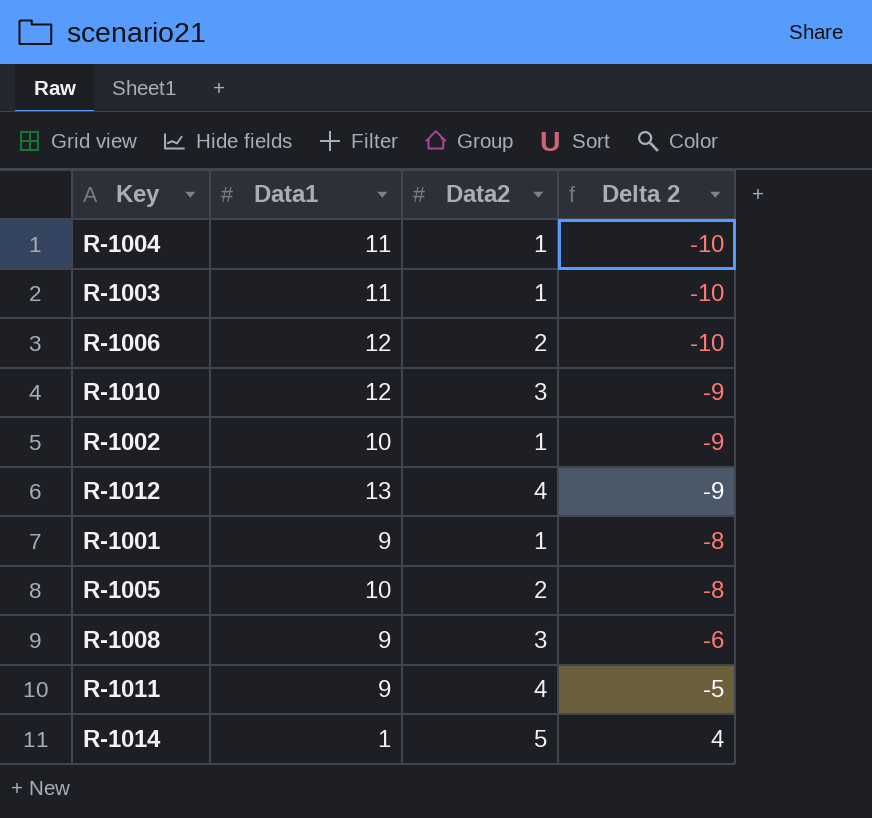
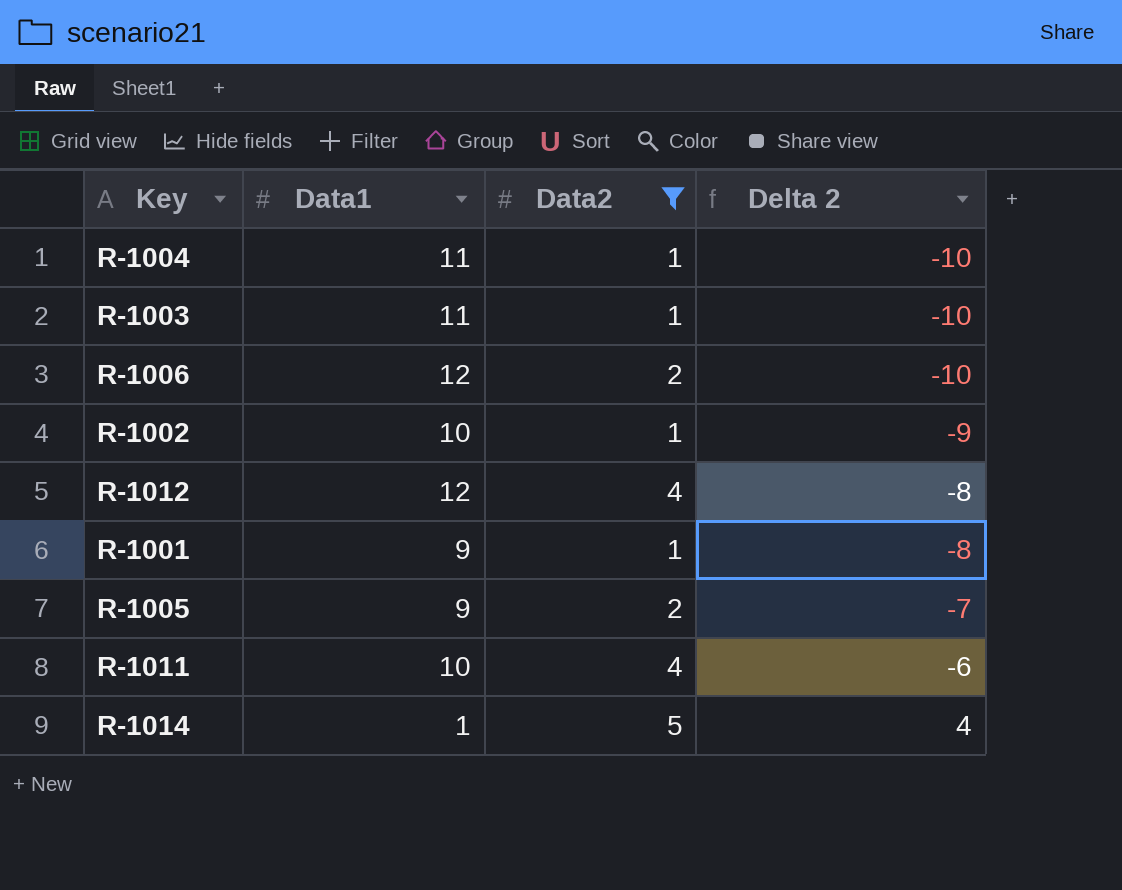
filter: none -> Data2 != 3
R-1012 | Data1: 13 -> 12
R-1012 | Delta 2: -9 -> -8
R-1005 | Data1: 10 -> 9
R-1005 | Delta 2: -8 -> -7
R-1011 | Data1: 9 -> 10
R-1011 | Delta 2: -5 -> -6

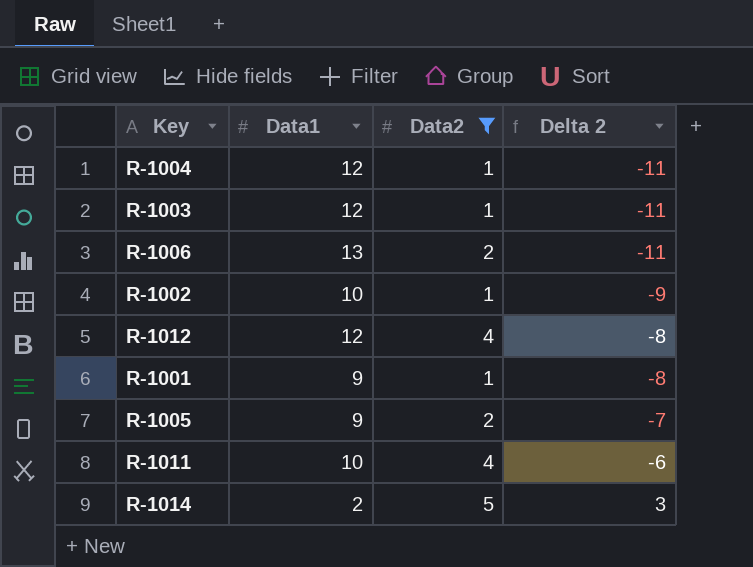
R-1004 | Data1: 11 -> 12
R-1004 | Delta 2: -10 -> -11
R-1003 | Data1: 11 -> 12
R-1003 | Delta 2: -10 -> -11
R-1006 | Data1: 12 -> 13
R-1006 | Delta 2: -10 -> -11
R-1014 | Data1: 1 -> 2
R-1014 | Delta 2: 4 -> 3

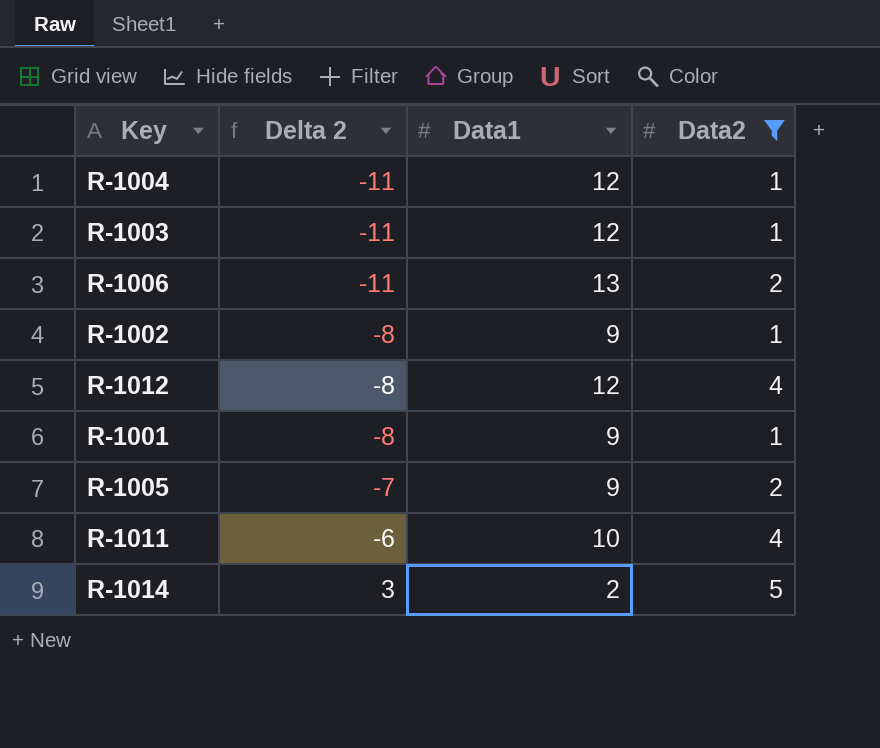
column Delta 2 | position: 4 -> 2
R-1002 | Delta 2: -9 -> -8
R-1002 | Data1: 10 -> 9

